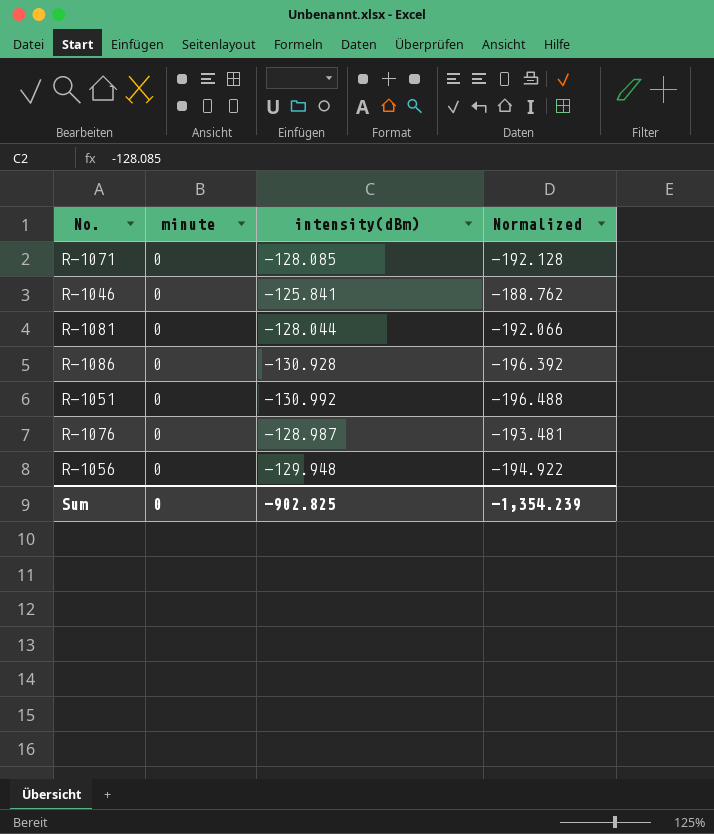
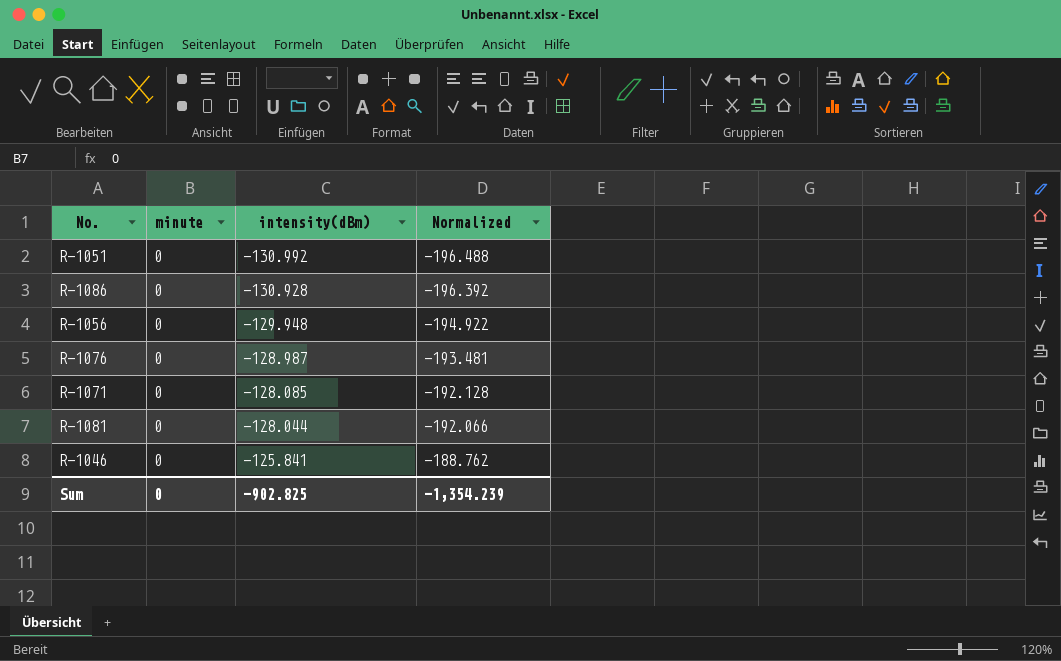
row order: none -> intensity(dBm) ascending

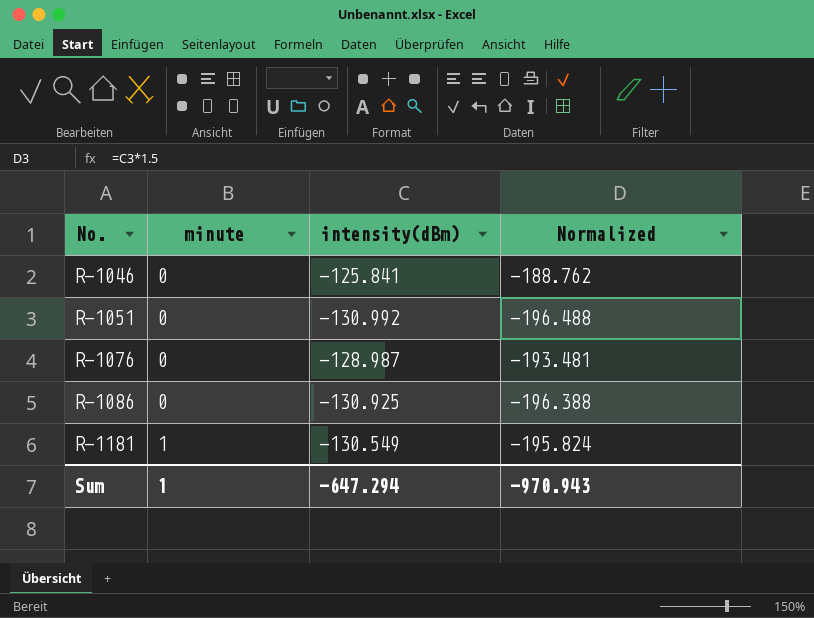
row order: intensity(dBm) ascending -> No. ascending
row R-1056: 0 | -129.948 | -194.922 -> none
row R-1071: 0 | -128.085 | -192.128 -> none
row R-1081: 0 | -128.044 | -192.066 -> none
R-1086 | intensity(dBm): -130.928 -> -130.925
R-1086 | Normalized: -196.392 -> -196.388
row R-1181: none -> 1 | -130.549 | -195.824
Sum | minute: 0 -> 1
Sum | intensity(dBm): -902.825 -> -647.294
Sum | Normalized: -1,354.239 -> -970.943

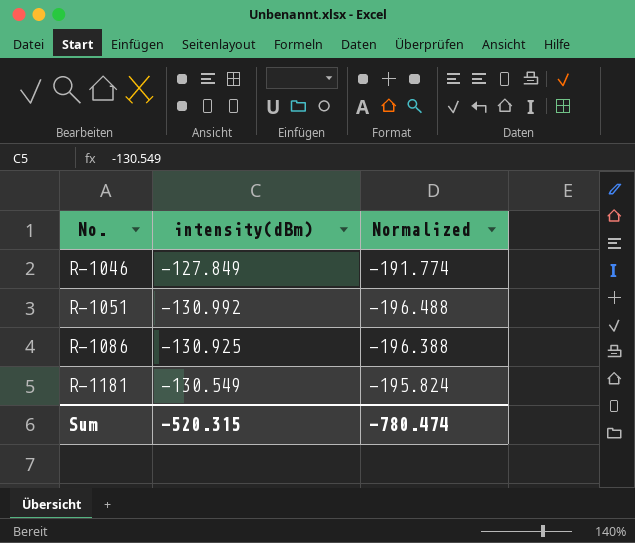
column minute | position: 2 -> none
row R-1076: 0 | -128.987 | -193.481 -> none
R-1046 | intensity(dBm): -125.841 -> -127.849
R-1046 | Normalized: -188.762 -> -191.774
Sum | intensity(dBm): -647.294 -> -520.315
Sum | Normalized: -970.943 -> -780.474

